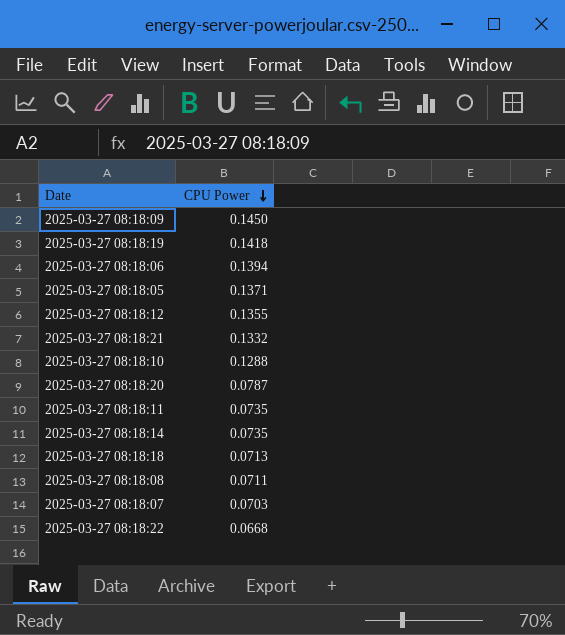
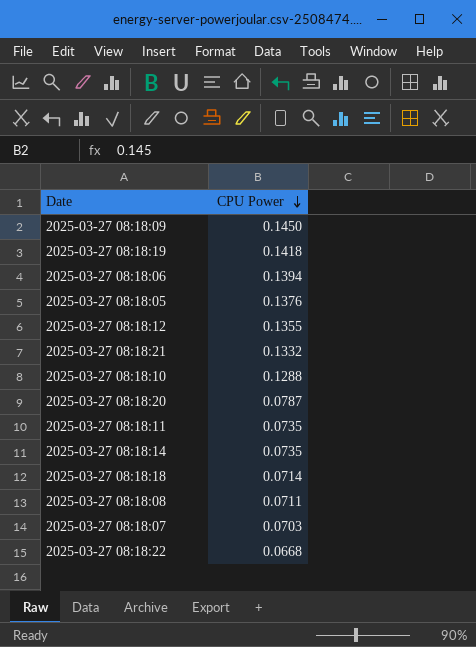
2025-03-27 08:18:05 | CPU Power: 0.1371 -> 0.1376
2025-03-27 08:18:18 | CPU Power: 0.0713 -> 0.0714

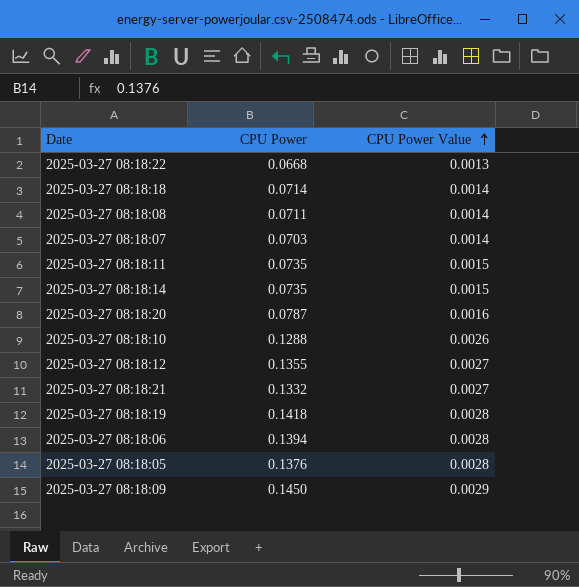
row order: CPU Power descending -> CPU Power Value ascending
column CPU Power Value | formula: none -> [CPU Power] * 0.02

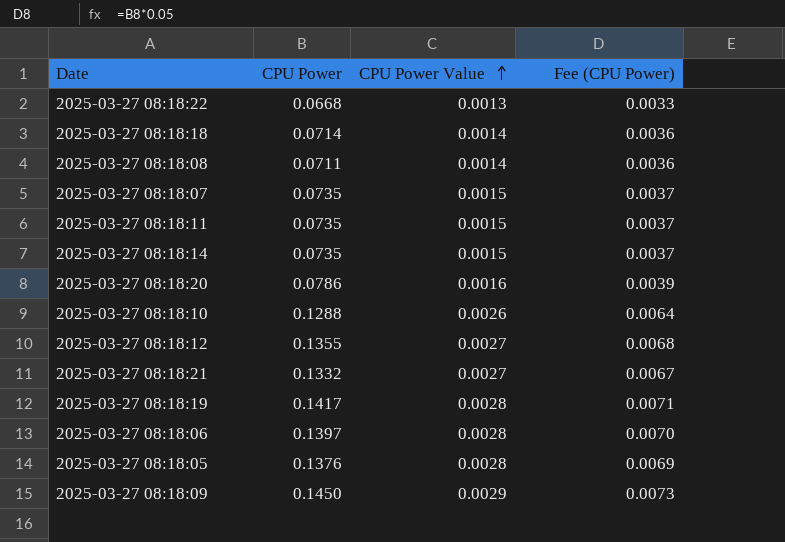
column Fee (CPU Power) | formula: none -> [CPU Power] * 0.05
2025-03-27 08:18:07 | CPU Power: 0.0703 -> 0.0735
2025-03-27 08:18:07 | CPU Power Value: 0.0014 -> 0.0015
2025-03-27 08:18:20 | CPU Power: 0.0787 -> 0.0786
2025-03-27 08:18:19 | CPU Power: 0.1418 -> 0.1417
2025-03-27 08:18:06 | CPU Power: 0.1394 -> 0.1397

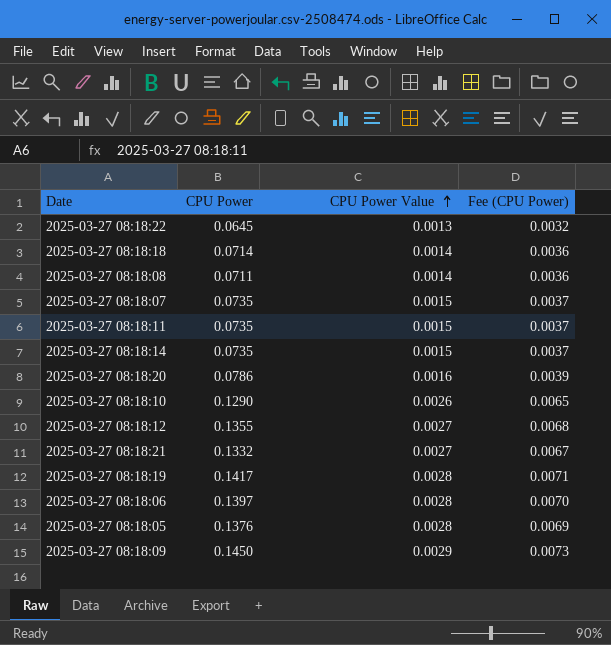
2025-03-27 08:18:22 | CPU Power: 0.0668 -> 0.0645
2025-03-27 08:18:22 | Fee (CPU Power): 0.0033 -> 0.0032
2025-03-27 08:18:10 | CPU Power: 0.1288 -> 0.1290
2025-03-27 08:18:10 | Fee (CPU Power): 0.0064 -> 0.0065

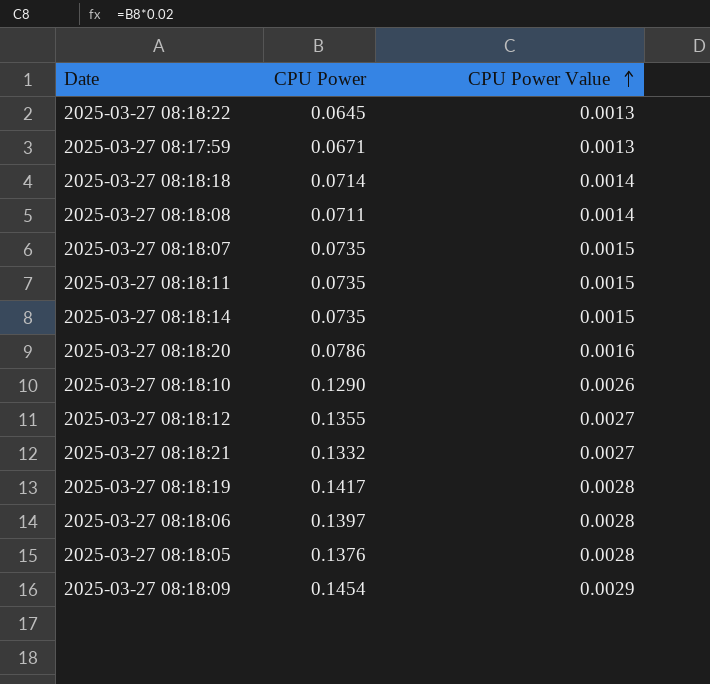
column Fee (CPU Power) | formula: [CPU Power] * 0.05 -> none
row 2025-03-27 08:17:59: none -> 0.0671 | 0.0013
2025-03-27 08:18:09 | CPU Power: 0.1450 -> 0.1454

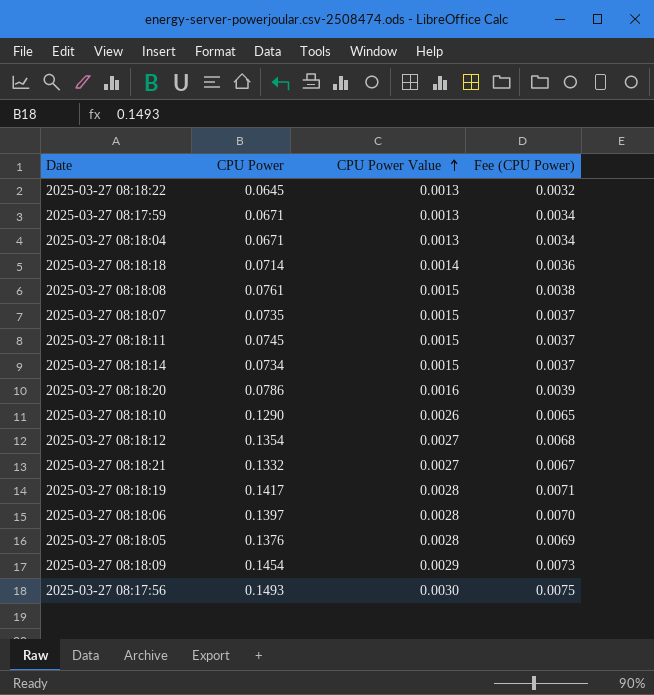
column Fee (CPU Power) | formula: none -> [CPU Power] * 0.05
row 2025-03-27 08:18:04: none -> 0.0671 | 0.0013 | 0.0034
2025-03-27 08:18:08 | CPU Power: 0.0711 -> 0.0761
2025-03-27 08:18:08 | CPU Power Value: 0.0014 -> 0.0015
2025-03-27 08:18:11 | CPU Power: 0.0735 -> 0.0745
2025-03-27 08:18:14 | CPU Power: 0.0735 -> 0.0734
2025-03-27 08:18:12 | CPU Power: 0.1355 -> 0.1354
row 2025-03-27 08:17:56: none -> 0.1493 | 0.0030 | 0.0075

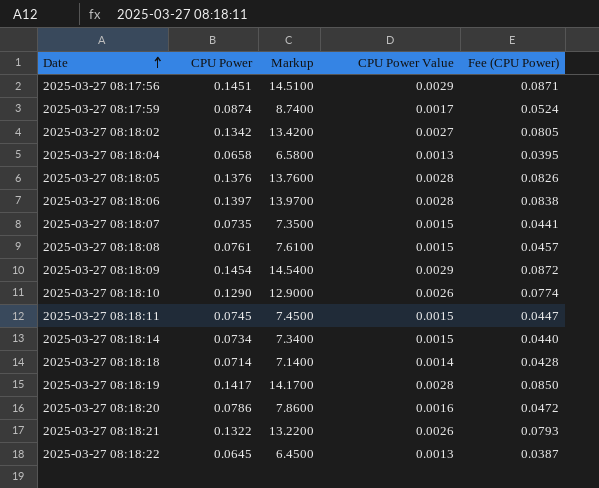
row order: CPU Power Value ascending -> Date ascending
column Markup | formula: none -> [CPU Power] * 100
column Fee (CPU Power) | formula: [CPU Power] * 0.05 -> [CPU Power] * 0.6
row 2025-03-27 08:18:12: 0.1354 | 0.0027 | 0.0068 -> none
2025-03-27 08:17:56 | CPU Power: 0.1493 -> 0.1451
2025-03-27 08:17:56 | CPU Power Value: 0.0030 -> 0.0029
2025-03-27 08:17:59 | CPU Power: 0.0671 -> 0.0874
2025-03-27 08:17:59 | CPU Power Value: 0.0013 -> 0.0017
row 2025-03-27 08:18:02: none -> 0.1342 | 13.4200 | 0.0027 | 0.0805
2025-03-27 08:18:04 | CPU Power: 0.0671 -> 0.0658
2025-03-27 08:18:21 | CPU Power: 0.1332 -> 0.1322
2025-03-27 08:18:21 | CPU Power Value: 0.0027 -> 0.0026

